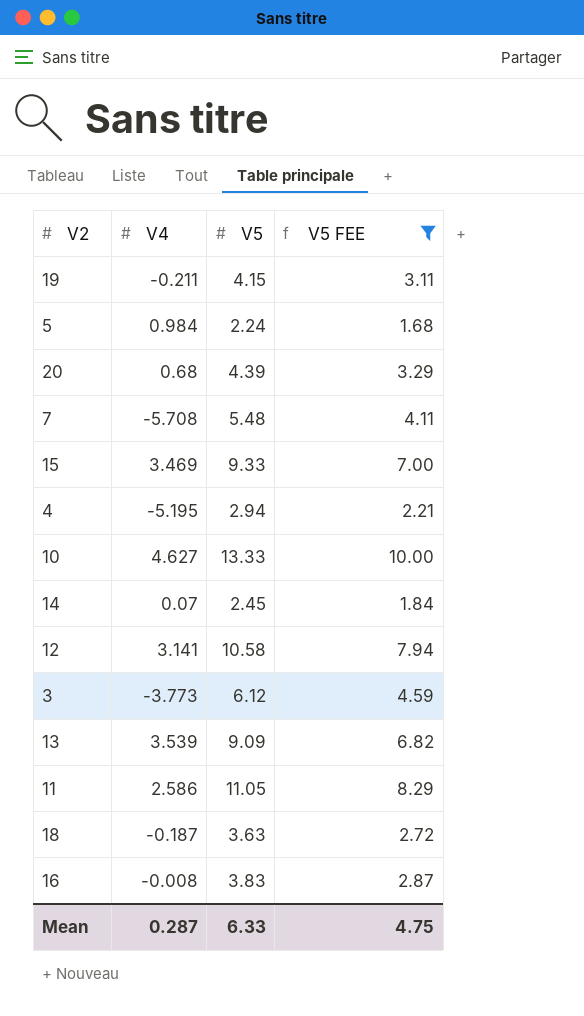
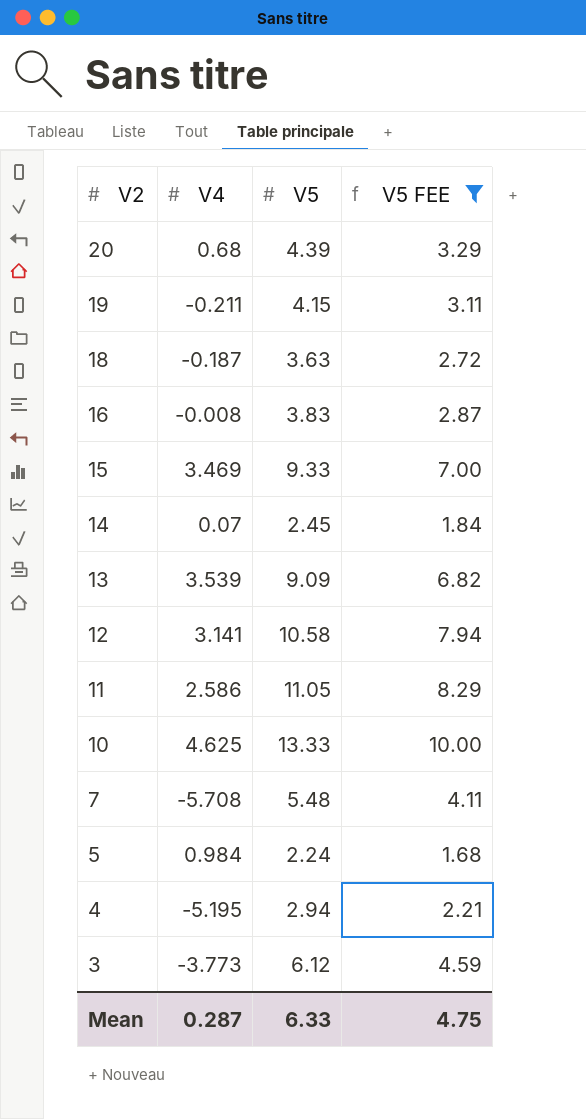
row order: none -> V2 descending
10 | V4: 4.627 -> 4.625

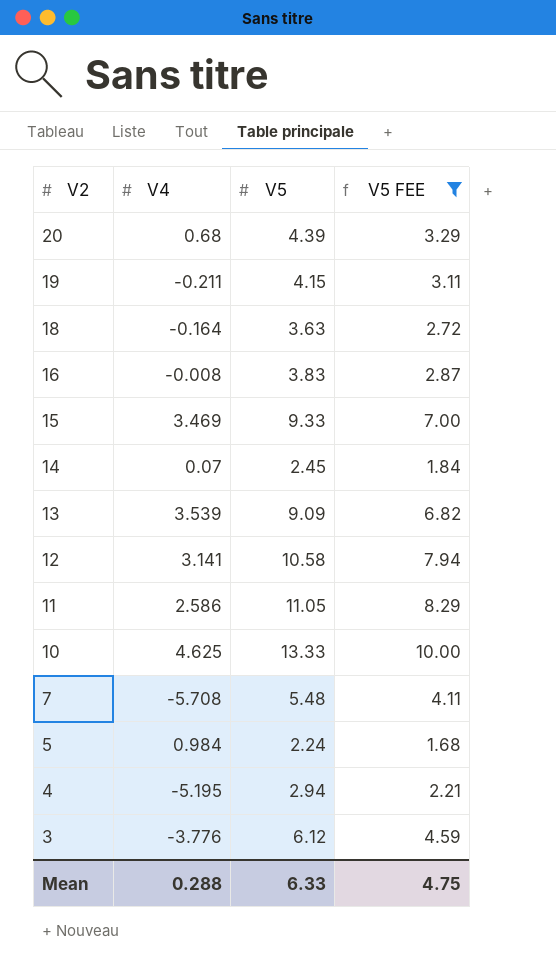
18 | V4: -0.187 -> -0.164
3 | V4: -3.773 -> -3.776
Mean | V4: 0.287 -> 0.288

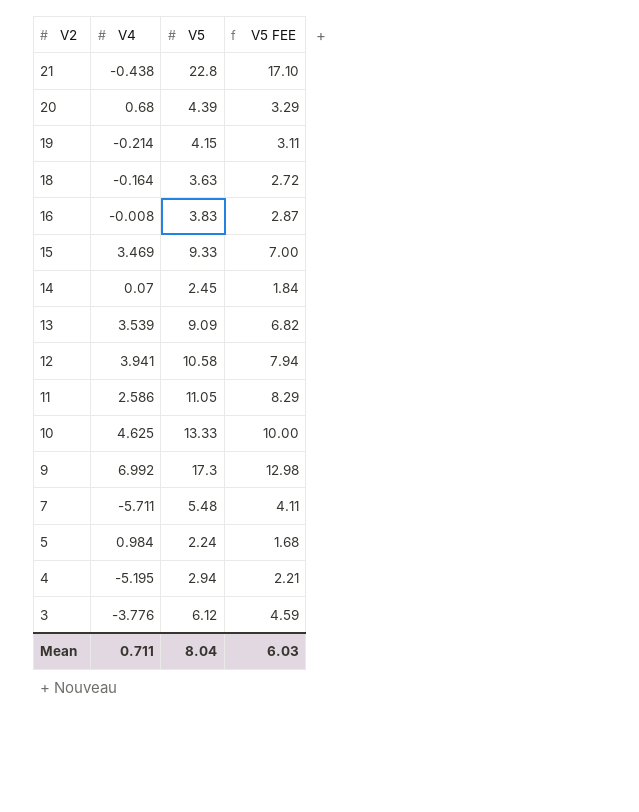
filter: V5 FEE <= 10.00 -> none
19 | V4: -0.211 -> -0.214
12 | V4: 3.141 -> 3.941
7 | V4: -5.708 -> -5.711
Mean | V4: 0.288 -> 0.711
Mean | V5: 6.33 -> 8.04
Mean | V5 FEE: 4.75 -> 6.03

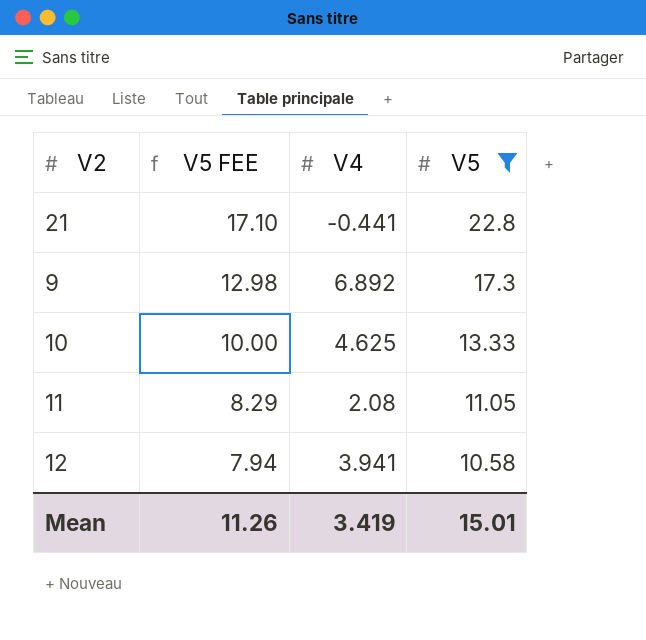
filter: none -> V5 >= 10.58
row order: V2 descending -> V5 FEE descending
column V5 FEE | position: 4 -> 2
21 | V4: -0.438 -> -0.441
9 | V4: 6.992 -> 6.892
11 | V4: 2.586 -> 2.08
Mean | V5 FEE: 6.03 -> 11.26
Mean | V4: 0.711 -> 3.419
Mean | V5: 8.04 -> 15.01

